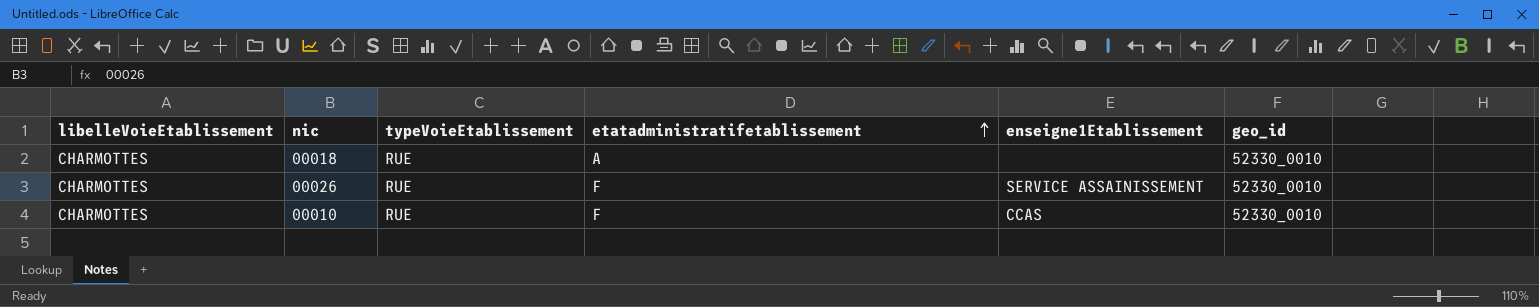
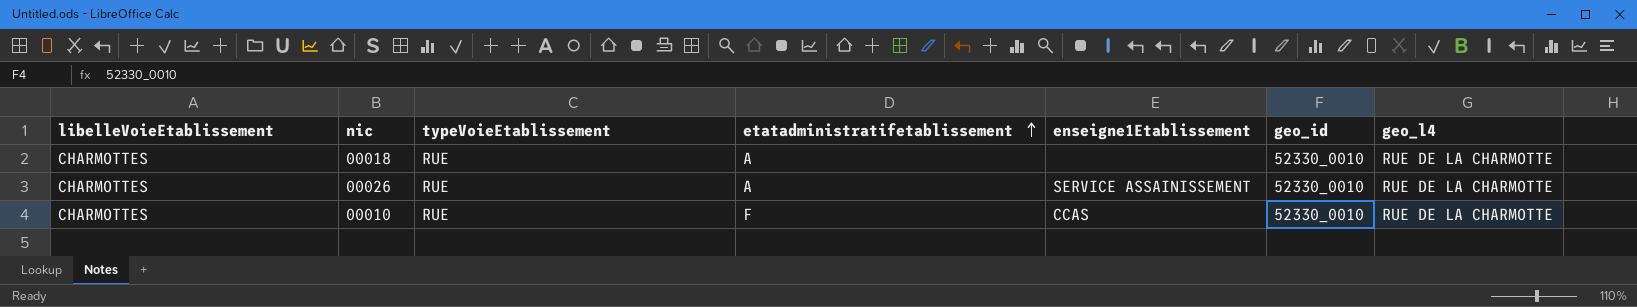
column geo_l4 | position: none -> 7
00026 | etatadministratifetablissement: F -> A

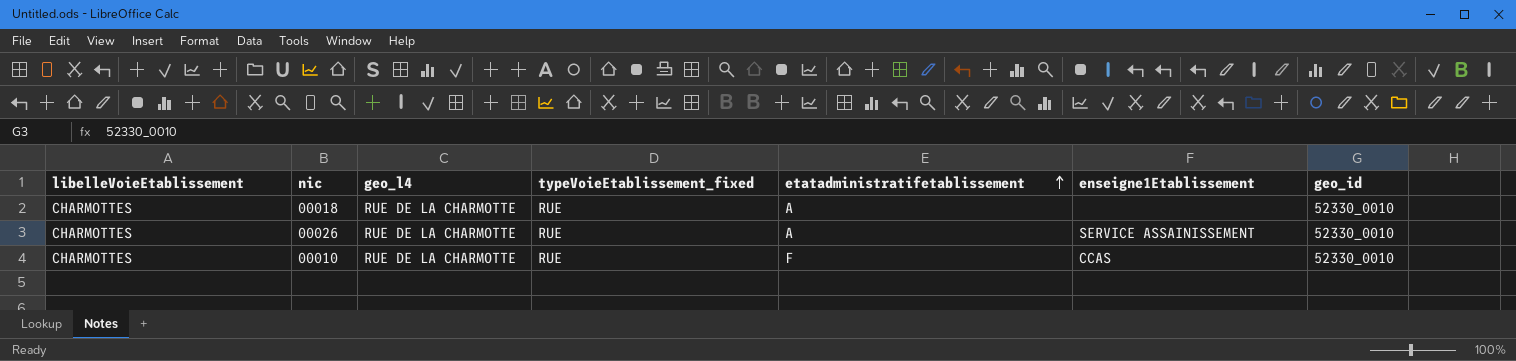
column geo_l4 | position: 7 -> 3
column name: typeVoieEtablissement -> typeVoieEtablissement_fixed

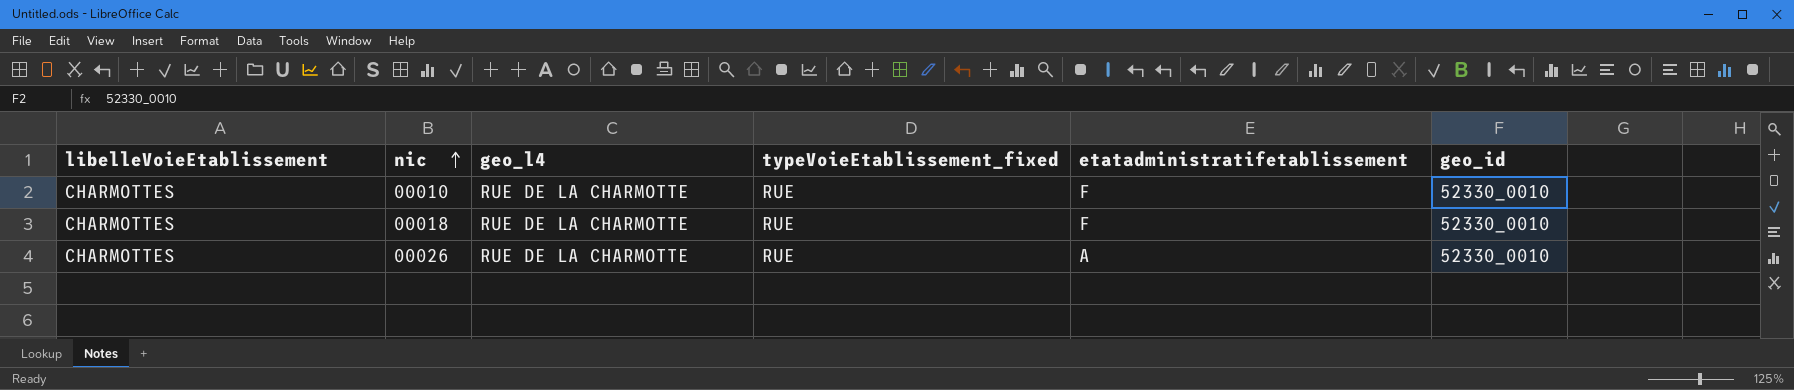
row order: etatadministratifetablissement ascending -> nic ascending
column enseigne1Etablissement | position: 6 -> none
00018 | etatadministratifetablissement: A -> F

